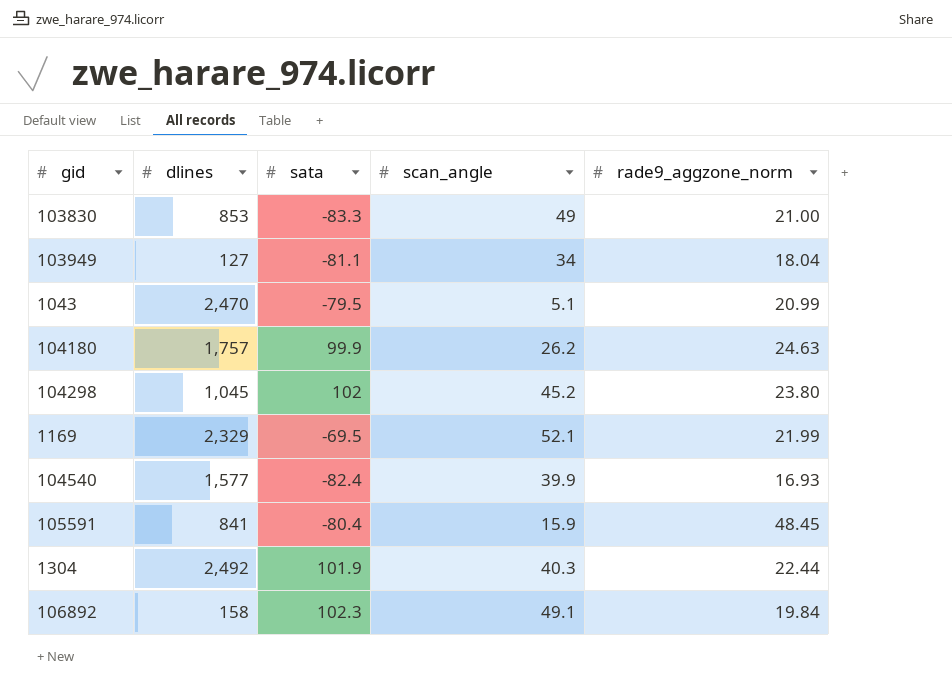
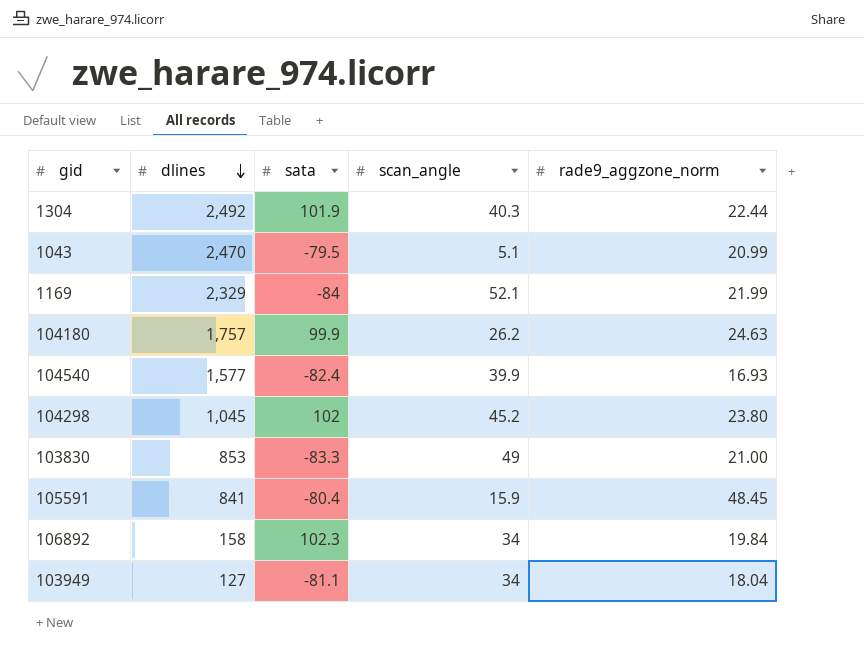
row order: none -> dlines descending
1169 | sata: -69.5 -> -84
106892 | scan_angle: 49.1 -> 34

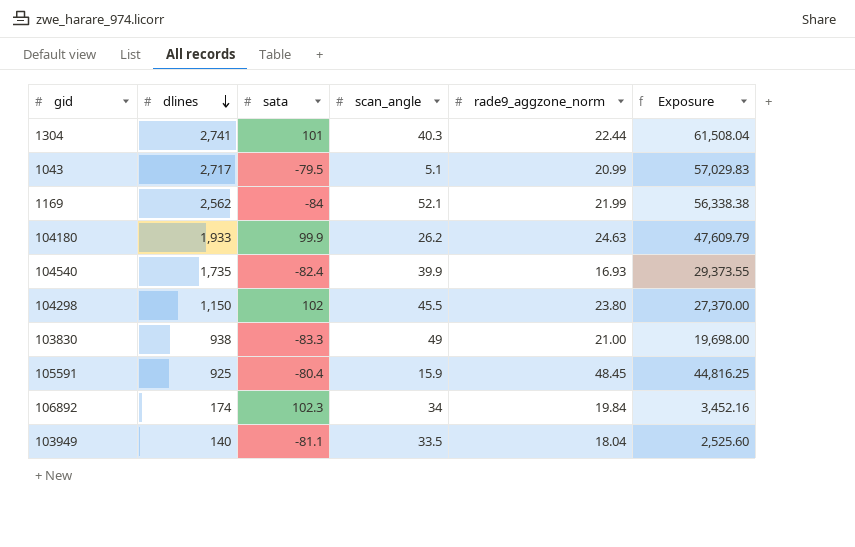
column Exposure | formula: none -> [dlines] * [rade9_aggzone_norm]
1304 | dlines: 2,492 -> 2,741
1304 | sata: 101.9 -> 101
1043 | dlines: 2,470 -> 2,717
1169 | dlines: 2,329 -> 2,562
104180 | dlines: 1,757 -> 1,933
104540 | dlines: 1,577 -> 1,735
104298 | dlines: 1,045 -> 1,150
104298 | scan_angle: 45.2 -> 45.5
103830 | dlines: 853 -> 938
105591 | dlines: 841 -> 925
106892 | dlines: 158 -> 174
103949 | dlines: 127 -> 140
103949 | scan_angle: 34 -> 33.5

